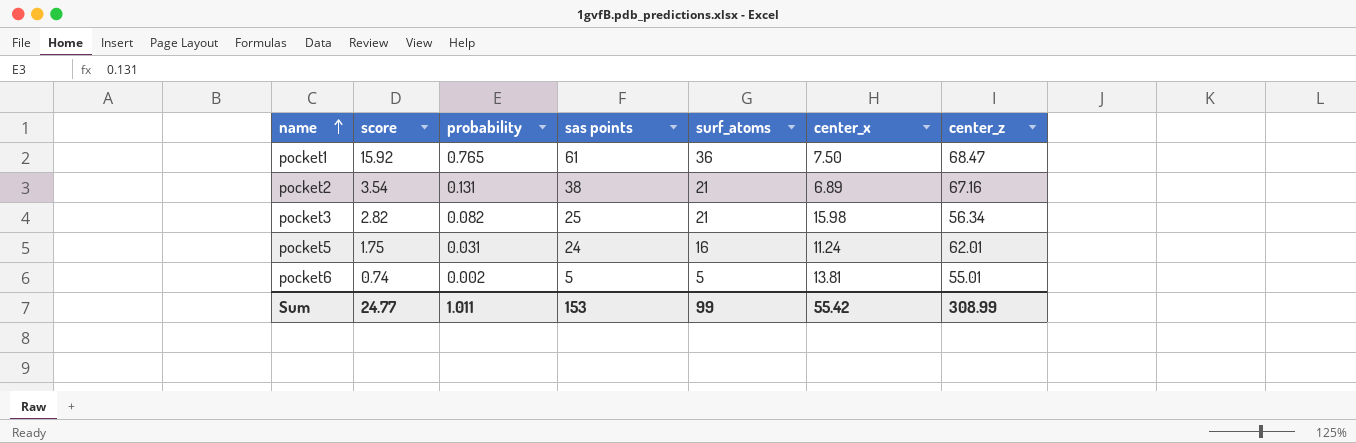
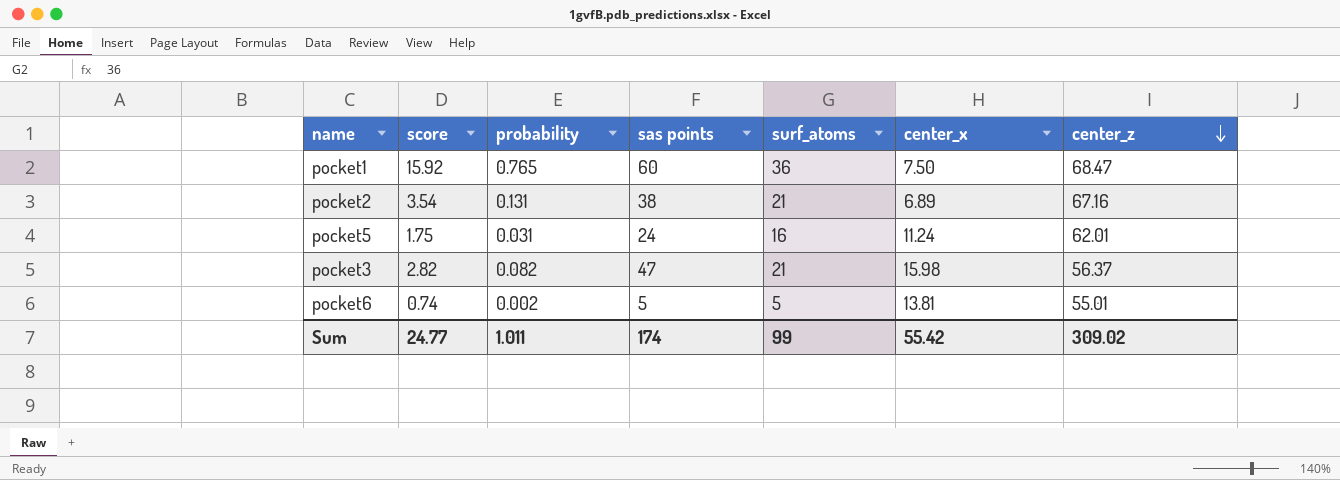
row order: name ascending -> center_z descending
pocket1 | sas points: 61 -> 60
pocket3 | sas points: 25 -> 47
pocket3 | center_z: 56.34 -> 56.37
Sum | sas points: 153 -> 174
Sum | center_z: 308.99 -> 309.02

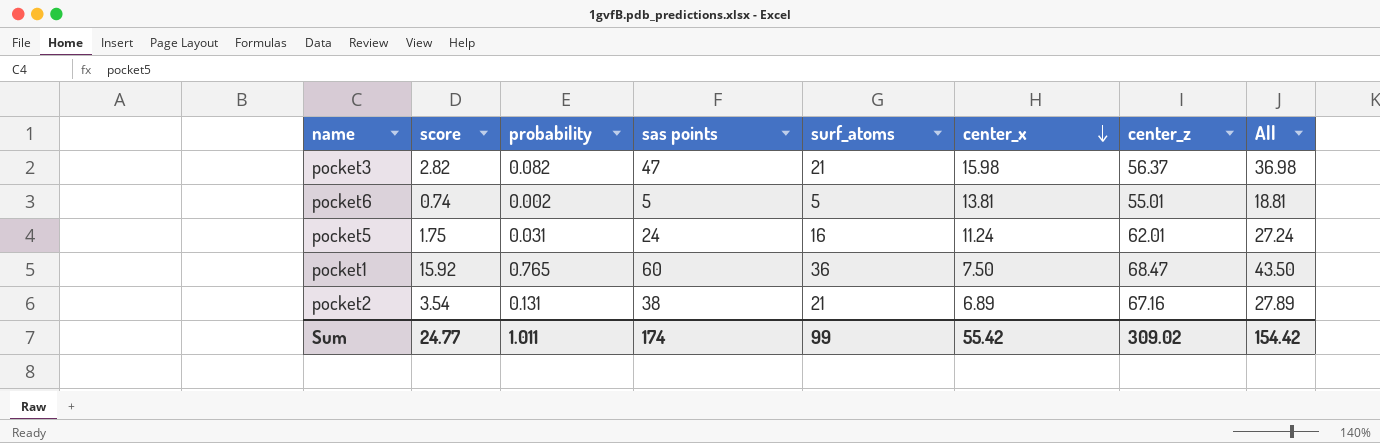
row order: center_z descending -> center_x descending
column All | formula: none -> [surf_atoms] + [center_x]

